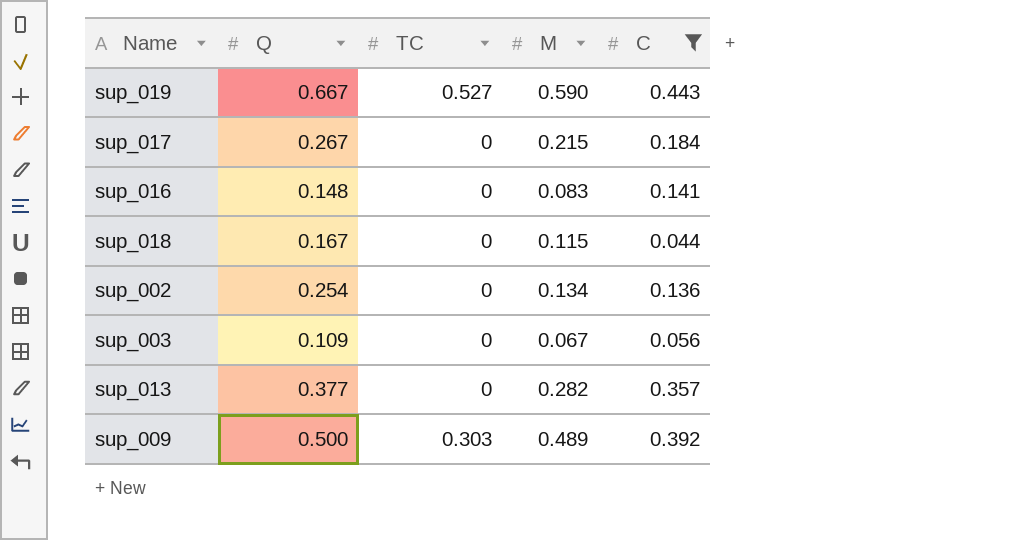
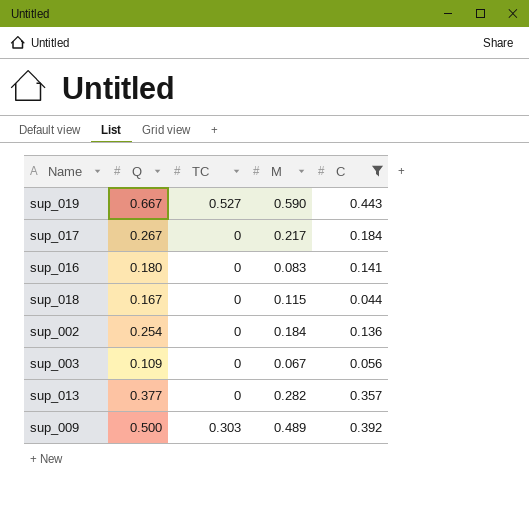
sup_017 | M: 0.215 -> 0.217
sup_016 | Q: 0.148 -> 0.180
sup_002 | M: 0.134 -> 0.184

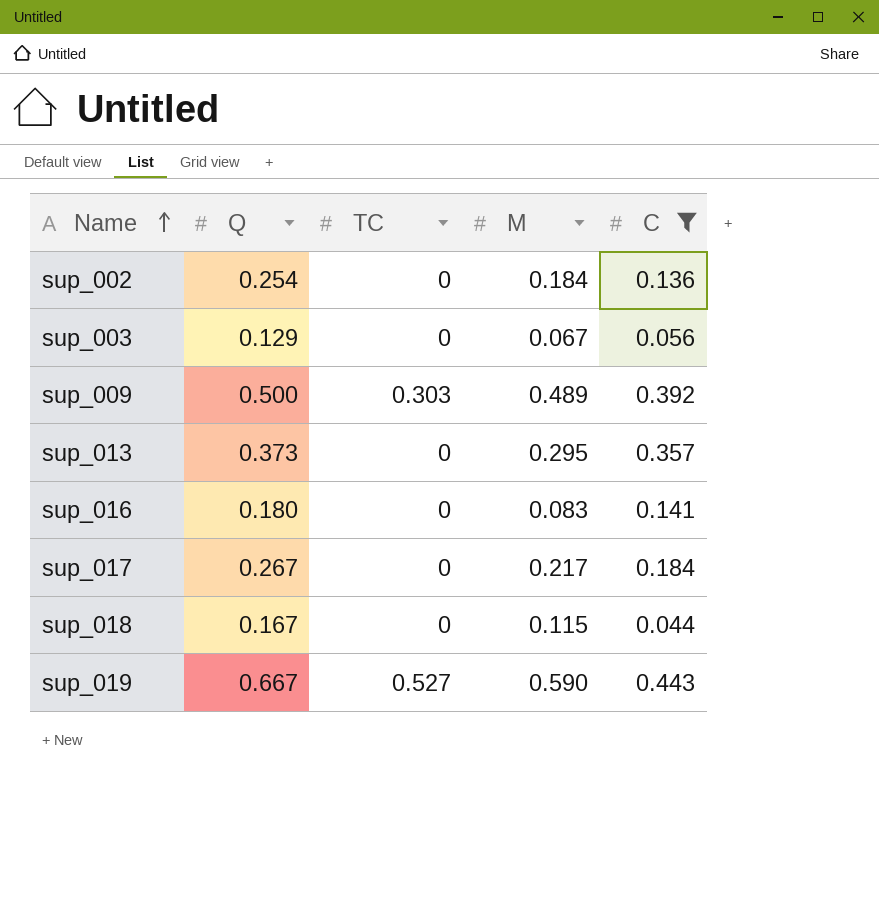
row order: none -> Name ascending
sup_003 | Q: 0.109 -> 0.129
sup_013 | Q: 0.377 -> 0.373
sup_013 | M: 0.282 -> 0.295

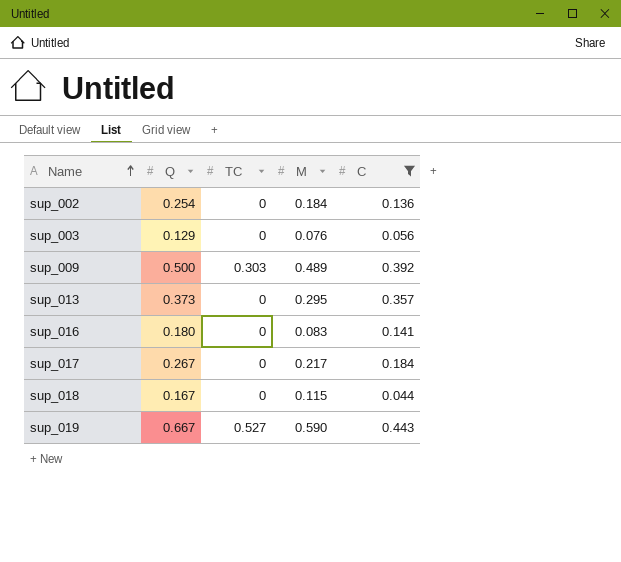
sup_003 | M: 0.067 -> 0.076

